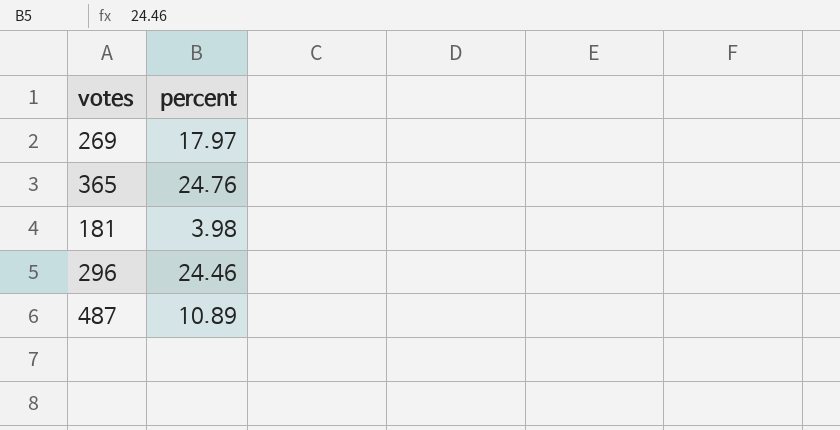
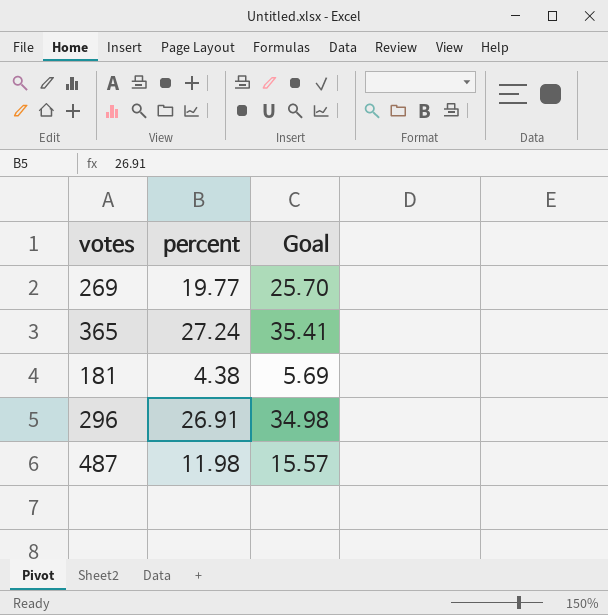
column Goal | formula: none -> [percent] * 1.3
269 | percent: 17.97 -> 19.77
365 | percent: 24.76 -> 27.24
181 | percent: 3.98 -> 4.38
296 | percent: 24.46 -> 26.91
487 | percent: 10.89 -> 11.98

